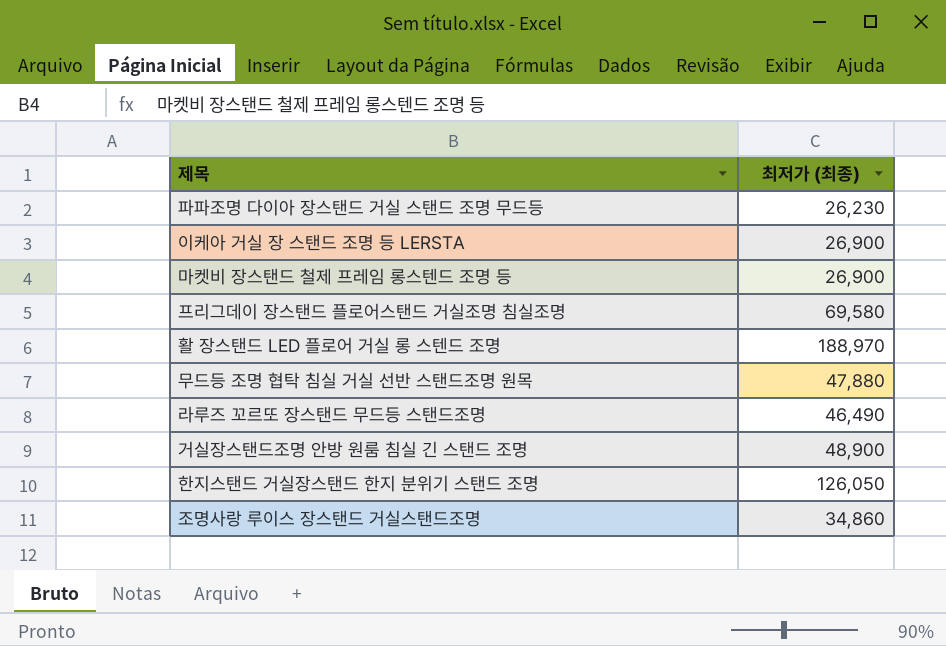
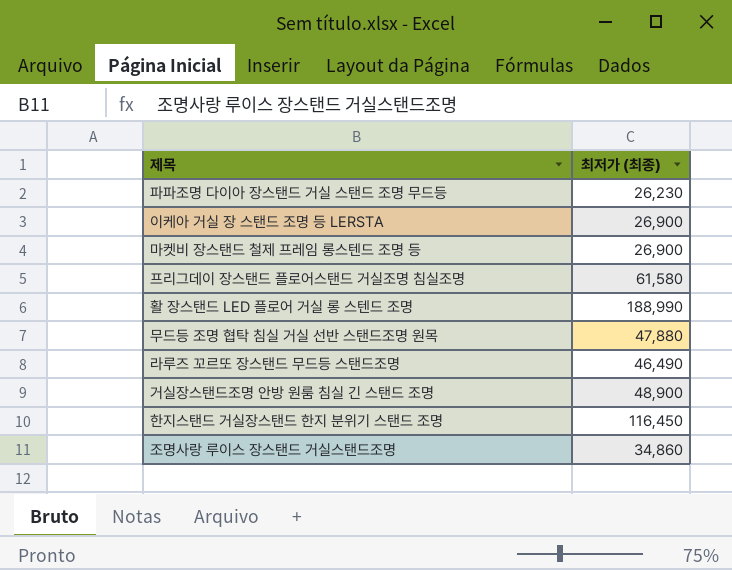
프리그데이 장스탠드 플로어스탠드 거실조명 침실조명 | 최저가 (최종): 69,580 -> 61,580
활 장스탠드 LED 플로어 거실 롱 스텐드 조명 | 최저가 (최종): 188,970 -> 188,990
한지스탠드 거실장스탠드 한지 분위기 스탠드 조명 | 최저가 (최종): 126,050 -> 116,450

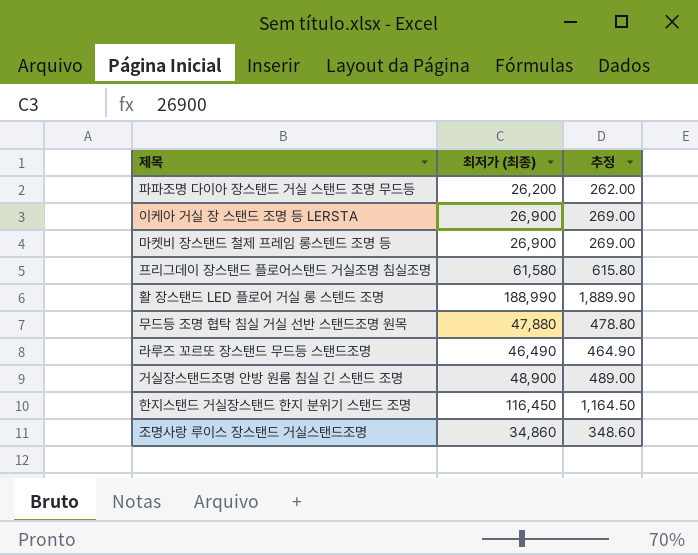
column 추정 | formula: none -> [최저가 (최종)] * 0.01
파파조명 다이아 장스탠드 거실 스탠드 조명 무드등 | 최저가 (최종): 26,230 -> 26,200

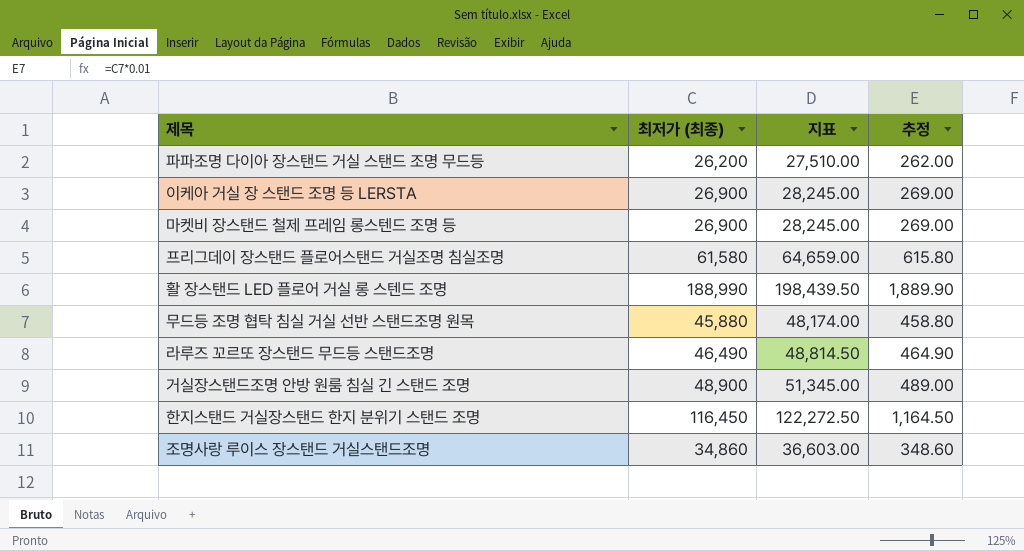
column 지표 | formula: none -> [최저가 (최종)] * 1.05
무드등 조명 협탁 침실 거실 선반 스탠드조명 원목 | 최저가 (최종): 47,880 -> 45,880
무드등 조명 협탁 침실 거실 선반 스탠드조명 원목 | 추정: 478.80 -> 458.80

